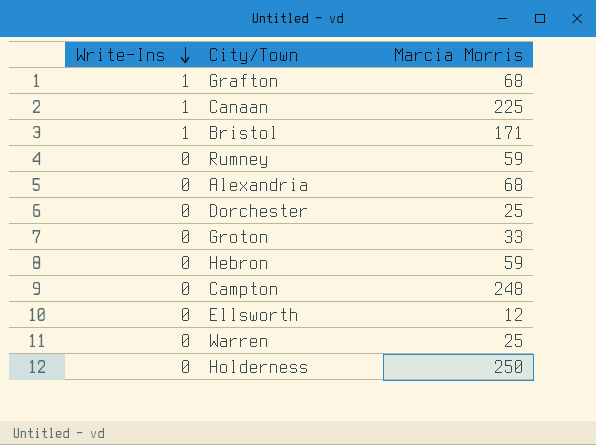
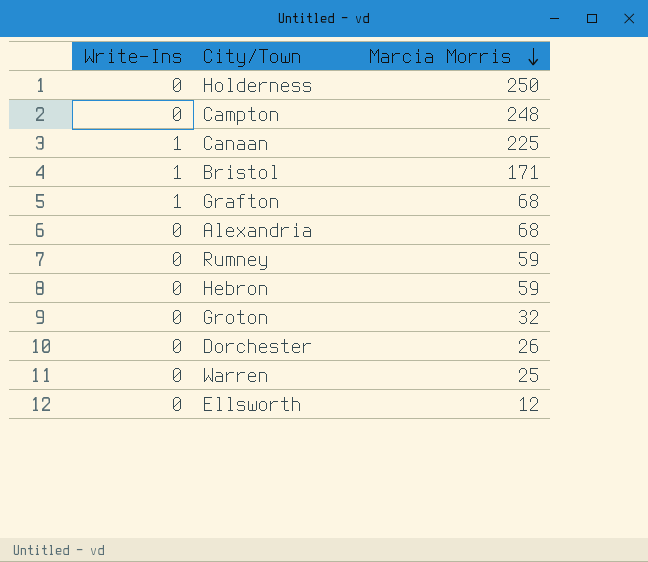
row order: Write-Ins descending -> Marcia Morris descending
Groton | Marcia Morris: 33 -> 32
Dorchester | Marcia Morris: 25 -> 26

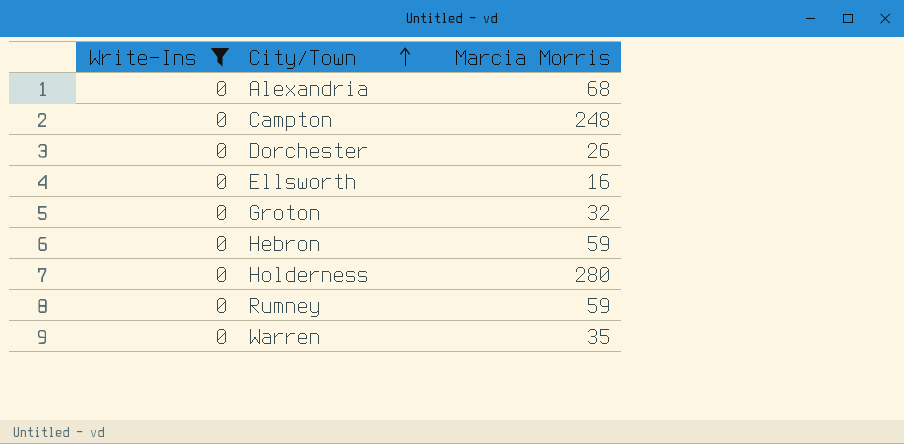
filter: none -> Write-Ins = 0
row order: Marcia Morris descending -> City/Town ascending
Ellsworth | Marcia Morris: 12 -> 16
Holderness | Marcia Morris: 250 -> 280
Warren | Marcia Morris: 25 -> 35

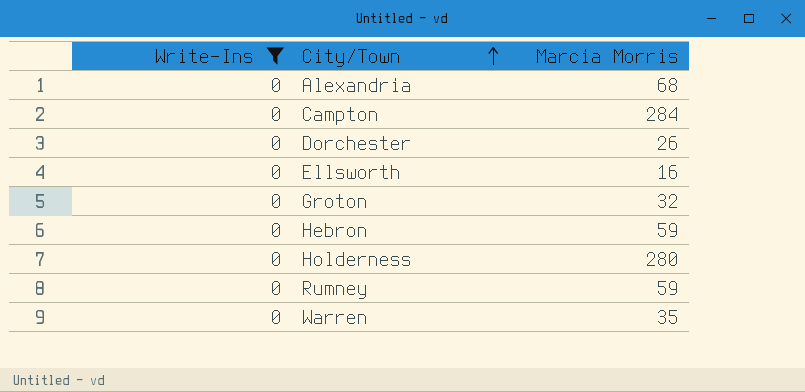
Campton | Marcia Morris: 248 -> 284

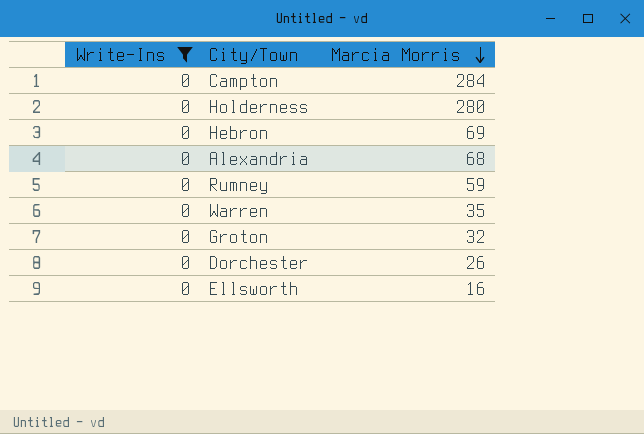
row order: City/Town ascending -> Marcia Morris descending
Hebron | Marcia Morris: 59 -> 69

